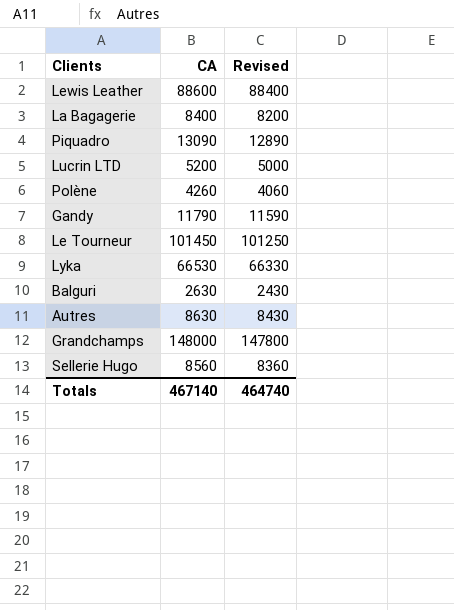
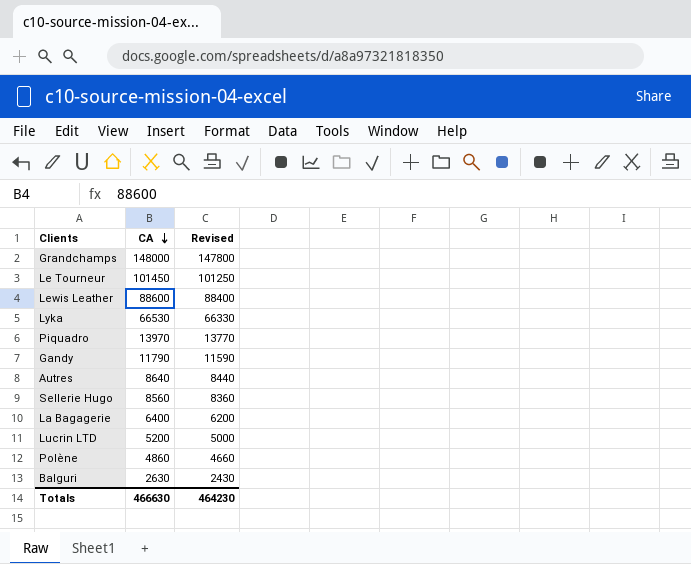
row order: none -> CA descending
Piquadro | CA: 13090 -> 13970
Piquadro | Revised: 12890 -> 13770
Autres | CA: 8630 -> 8640
Autres | Revised: 8430 -> 8440
La Bagagerie | CA: 8400 -> 6400
La Bagagerie | Revised: 8200 -> 6200
Polène | CA: 4260 -> 4860
Polène | Revised: 4060 -> 4660
Totals | CA: 467140 -> 466630
Totals | Revised: 464740 -> 464230

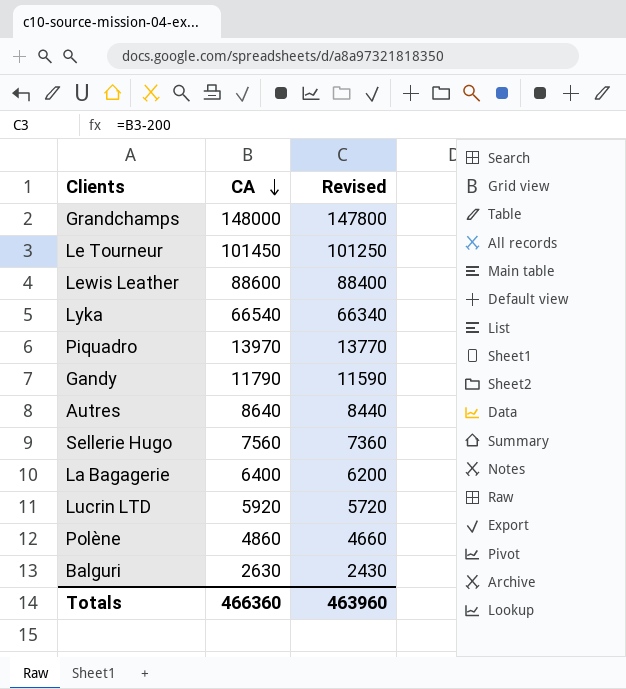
Lyka | CA: 66530 -> 66540
Lyka | Revised: 66330 -> 66340
Sellerie Hugo | CA: 8560 -> 7560
Sellerie Hugo | Revised: 8360 -> 7360
Lucrin LTD | CA: 5200 -> 5920
Lucrin LTD | Revised: 5000 -> 5720
Totals | CA: 466630 -> 466360
Totals | Revised: 464230 -> 463960

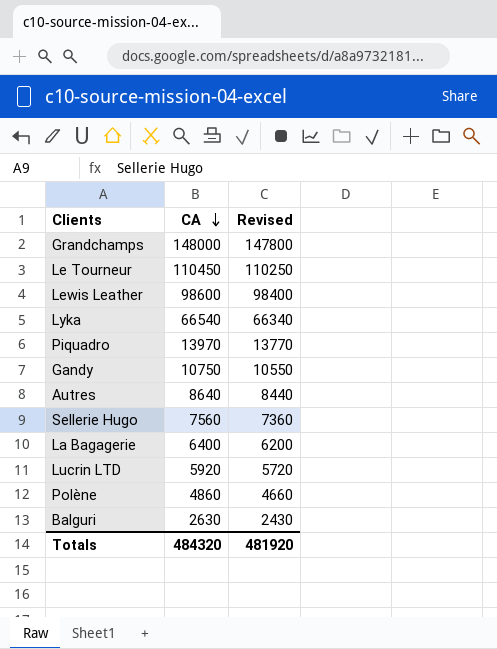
Le Tourneur | CA: 101450 -> 110450
Le Tourneur | Revised: 101250 -> 110250
Lewis Leather | CA: 88600 -> 98600
Lewis Leather | Revised: 88400 -> 98400
Gandy | CA: 11790 -> 10750
Gandy | Revised: 11590 -> 10550
Totals | CA: 466360 -> 484320
Totals | Revised: 463960 -> 481920

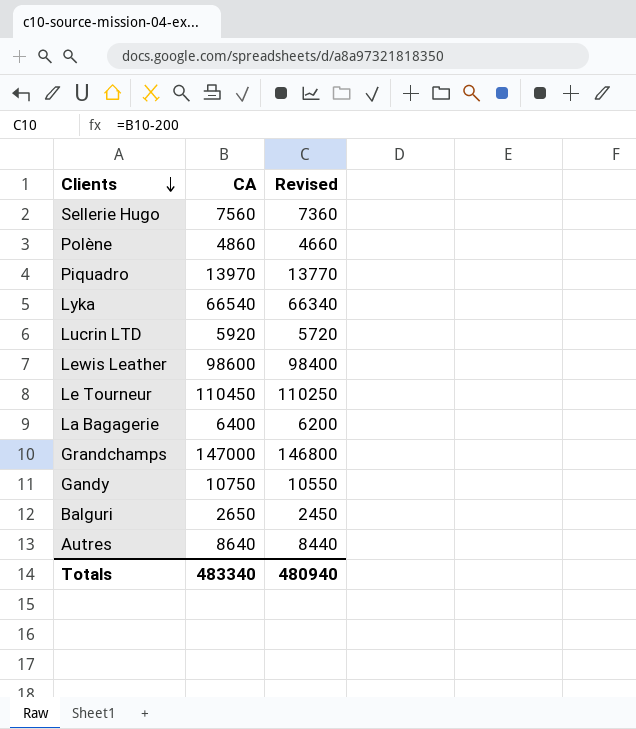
row order: CA descending -> Clients descending
Grandchamps | CA: 148000 -> 147000
Grandchamps | Revised: 147800 -> 146800
Balguri | CA: 2630 -> 2650
Balguri | Revised: 2430 -> 2450
Totals | CA: 484320 -> 483340
Totals | Revised: 481920 -> 480940

